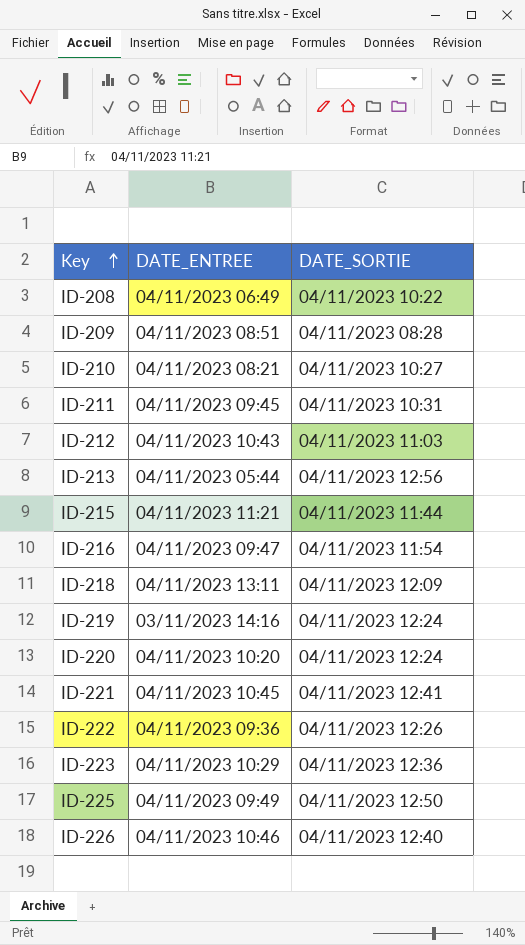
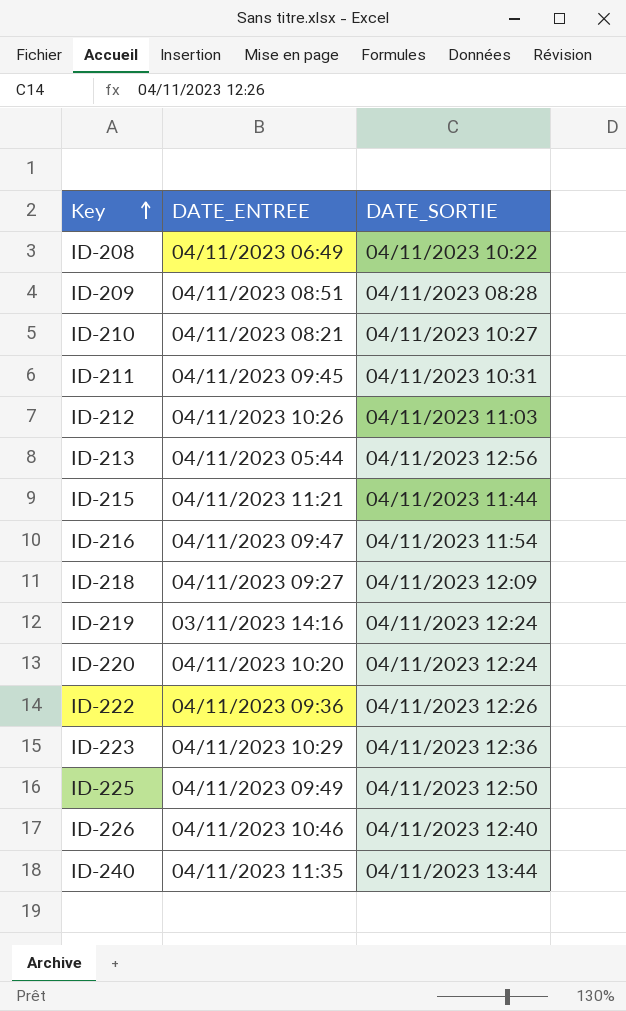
row ID-221: 04/11/2023 10:45 | 04/11/2023 12:41 -> none
ID-212 | DATE_ENTREE: 04/11/2023 10:43 -> 04/11/2023 10:26
ID-218 | DATE_ENTREE: 04/11/2023 13:11 -> 04/11/2023 09:27
row ID-240: none -> 04/11/2023 11:35 | 04/11/2023 13:44

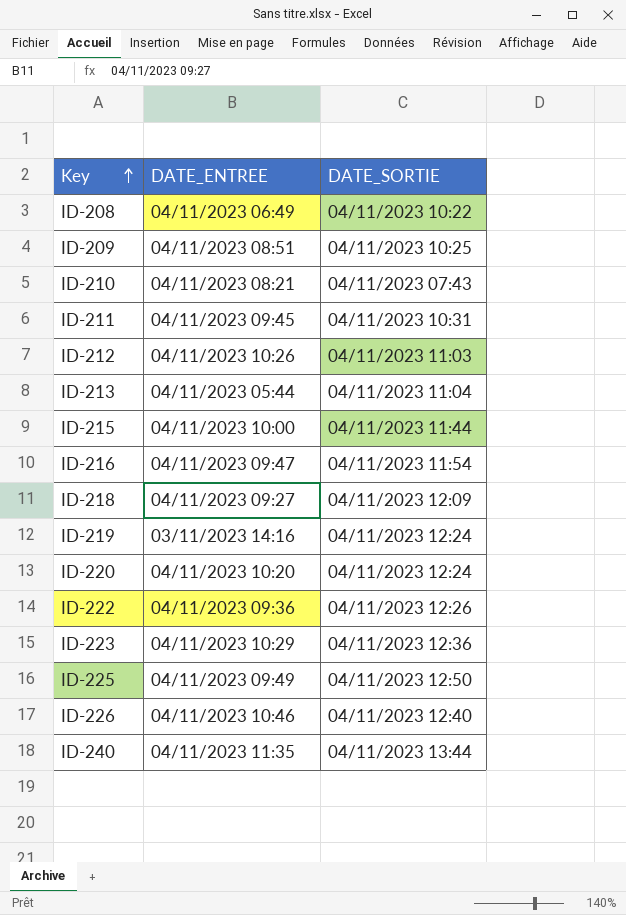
ID-209 | DATE_SORTIE: 04/11/2023 08:28 -> 04/11/2023 10:25
ID-210 | DATE_SORTIE: 04/11/2023 10:27 -> 04/11/2023 07:43
ID-213 | DATE_SORTIE: 04/11/2023 12:56 -> 04/11/2023 11:04
ID-215 | DATE_ENTREE: 04/11/2023 11:21 -> 04/11/2023 10:00

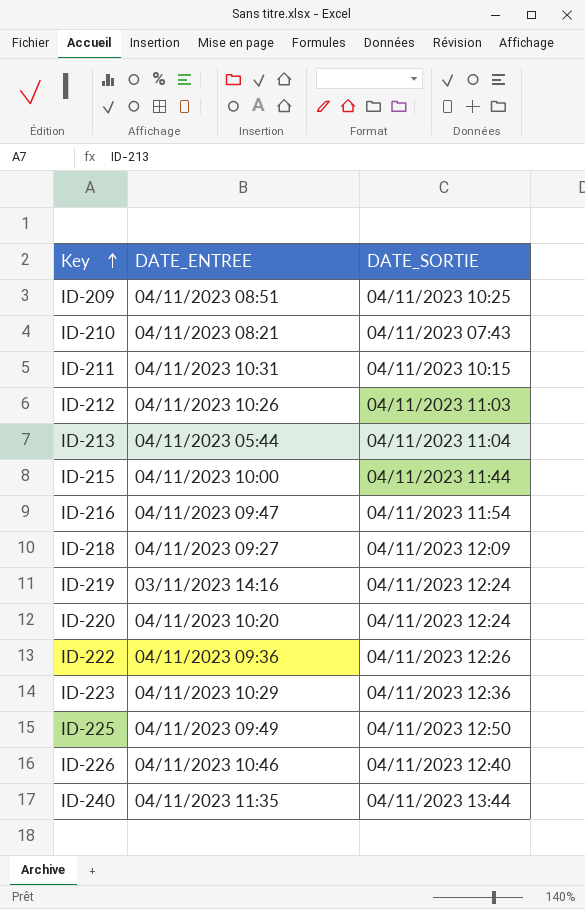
row ID-208: 04/11/2023 06:49 | 04/11/2023 10:22 -> none
ID-211 | DATE_ENTREE: 04/11/2023 09:45 -> 04/11/2023 10:31
ID-211 | DATE_SORTIE: 04/11/2023 10:31 -> 04/11/2023 10:15

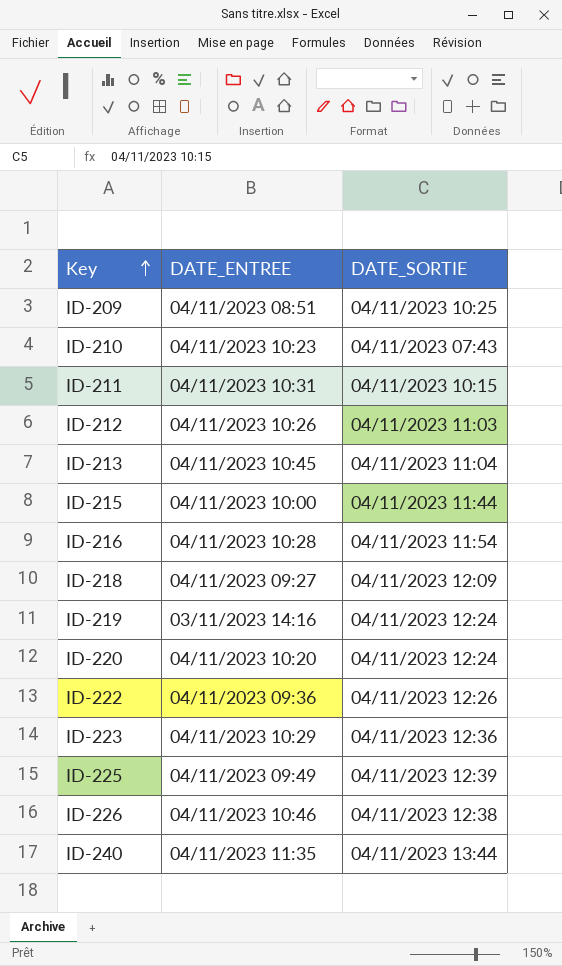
ID-210 | DATE_ENTREE: 04/11/2023 08:21 -> 04/11/2023 10:23
ID-213 | DATE_ENTREE: 04/11/2023 05:44 -> 04/11/2023 10:45
ID-216 | DATE_ENTREE: 04/11/2023 09:47 -> 04/11/2023 10:28
ID-225 | DATE_SORTIE: 04/11/2023 12:50 -> 04/11/2023 12:39
ID-226 | DATE_SORTIE: 04/11/2023 12:40 -> 04/11/2023 12:38

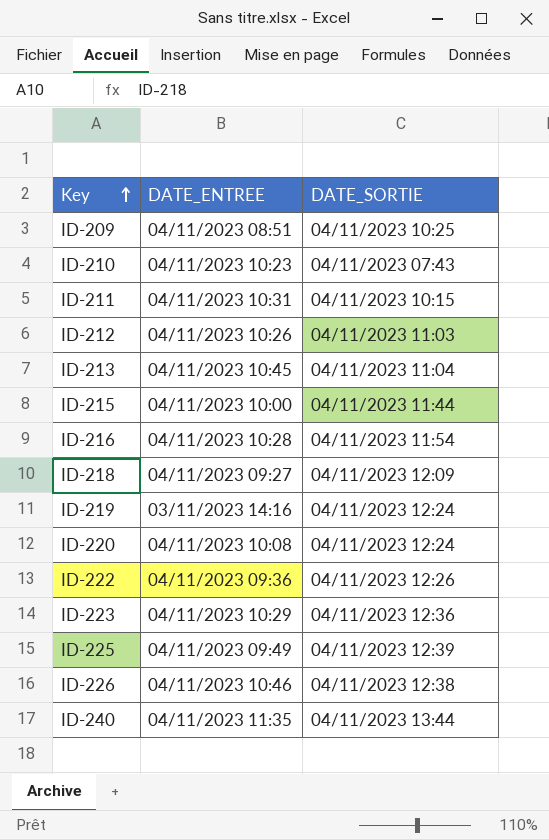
ID-220 | DATE_ENTREE: 04/11/2023 10:20 -> 04/11/2023 10:08

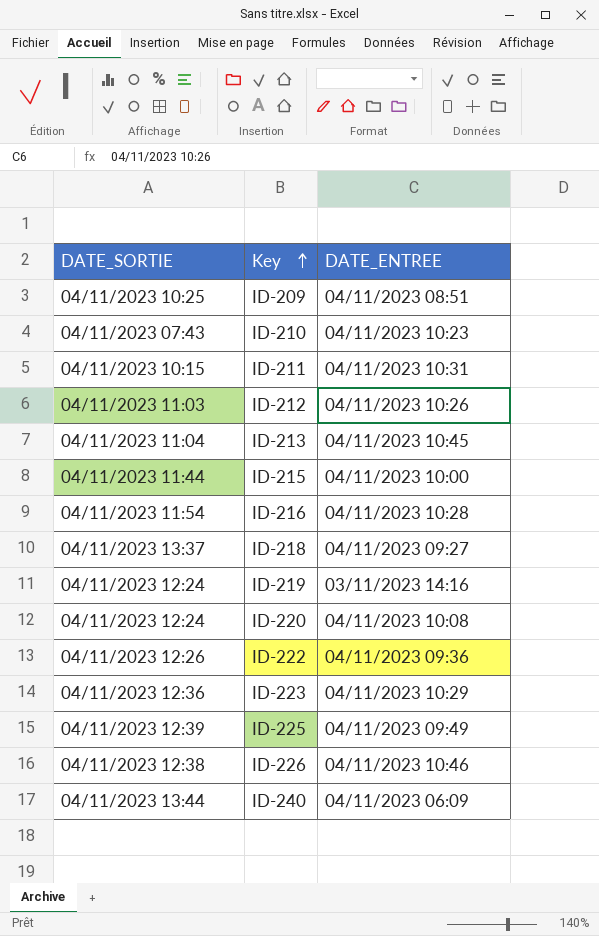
column DATE_SORTIE | position: 3 -> 1
ID-218 | DATE_SORTIE: 04/11/2023 12:09 -> 04/11/2023 13:37
ID-240 | DATE_ENTREE: 04/11/2023 11:35 -> 04/11/2023 06:09

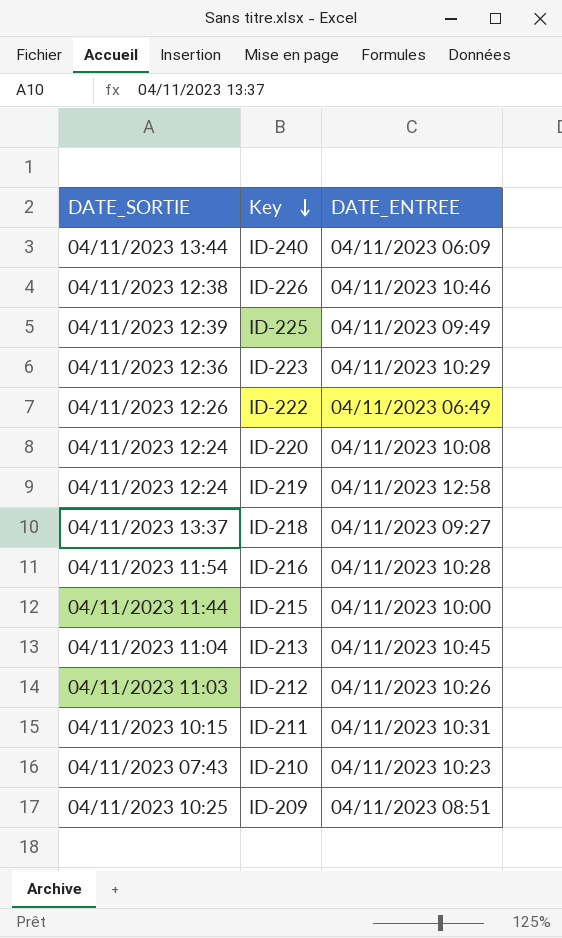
row order: Key ascending -> Key descending
ID-222 | DATE_ENTREE: 04/11/2023 09:36 -> 04/11/2023 06:49
ID-219 | DATE_ENTREE: 03/11/2023 14:16 -> 04/11/2023 12:58

